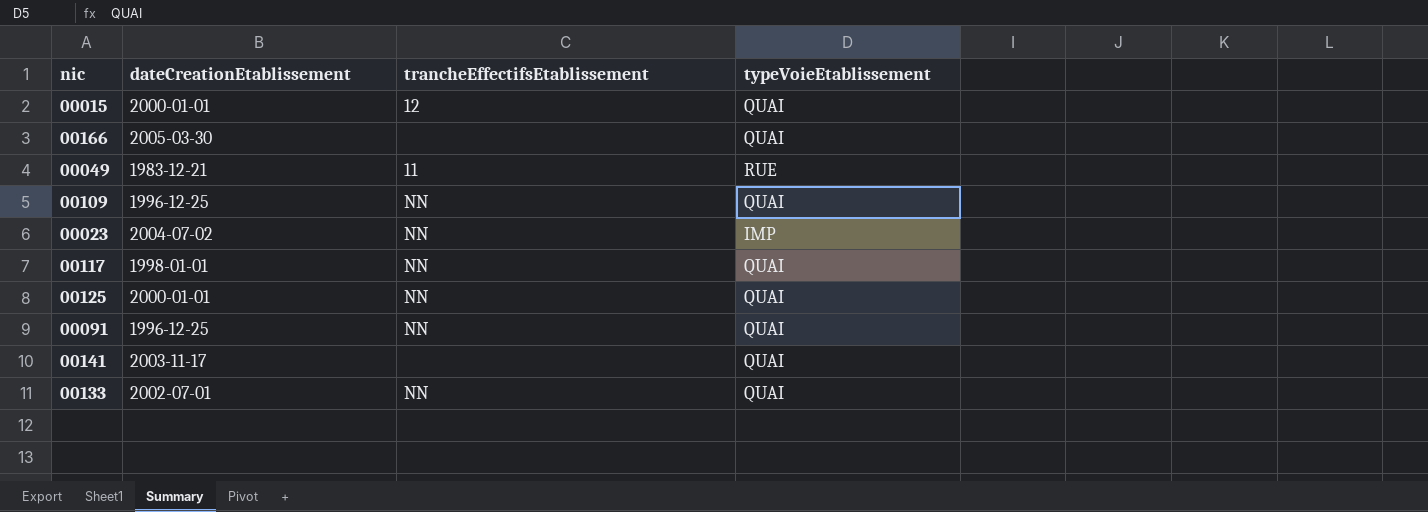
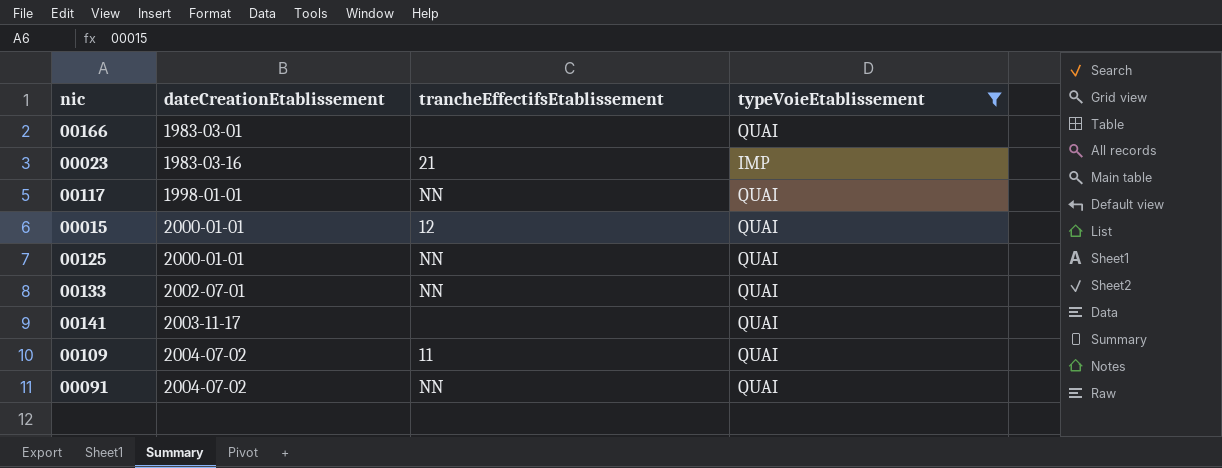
filter: none -> typeVoieEtablissement != RUE
row order: none -> dateCreationEtablissement ascending
00166 | dateCreationEtablissement: 2005-03-30 -> 1983-03-01
00023 | dateCreationEtablissement: 2004-07-02 -> 1983-03-16
00023 | trancheEffectifsEtablissement: NN -> 21
00109 | dateCreationEtablissement: 1996-12-25 -> 2004-07-02
00109 | trancheEffectifsEtablissement: NN -> 11
00091 | dateCreationEtablissement: 1996-12-25 -> 2004-07-02

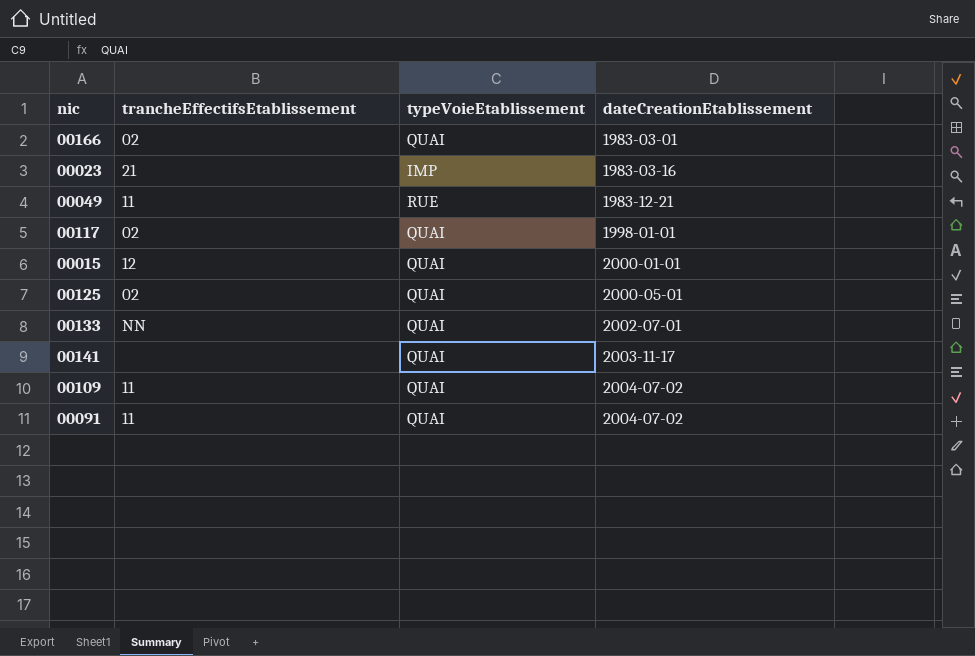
filter: typeVoieEtablissement != RUE -> none
column dateCreationEtablissement | position: 2 -> 4
00166 | trancheEffectifsEtablissement: none -> 02
00117 | trancheEffectifsEtablissement: NN -> 02
00125 | trancheEffectifsEtablissement: NN -> 02
00125 | dateCreationEtablissement: 2000-01-01 -> 2000-05-01
00091 | trancheEffectifsEtablissement: NN -> 11

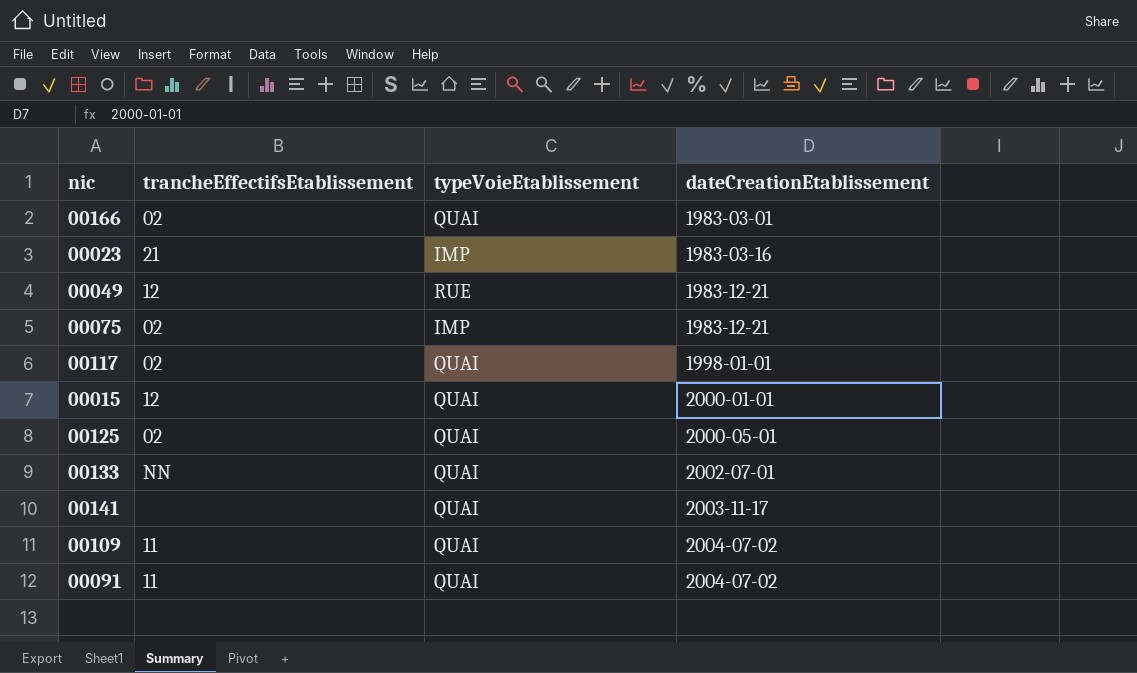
00049 | trancheEffectifsEtablissement: 11 -> 12
row 00075: none -> 02 | IMP | 1983-12-21

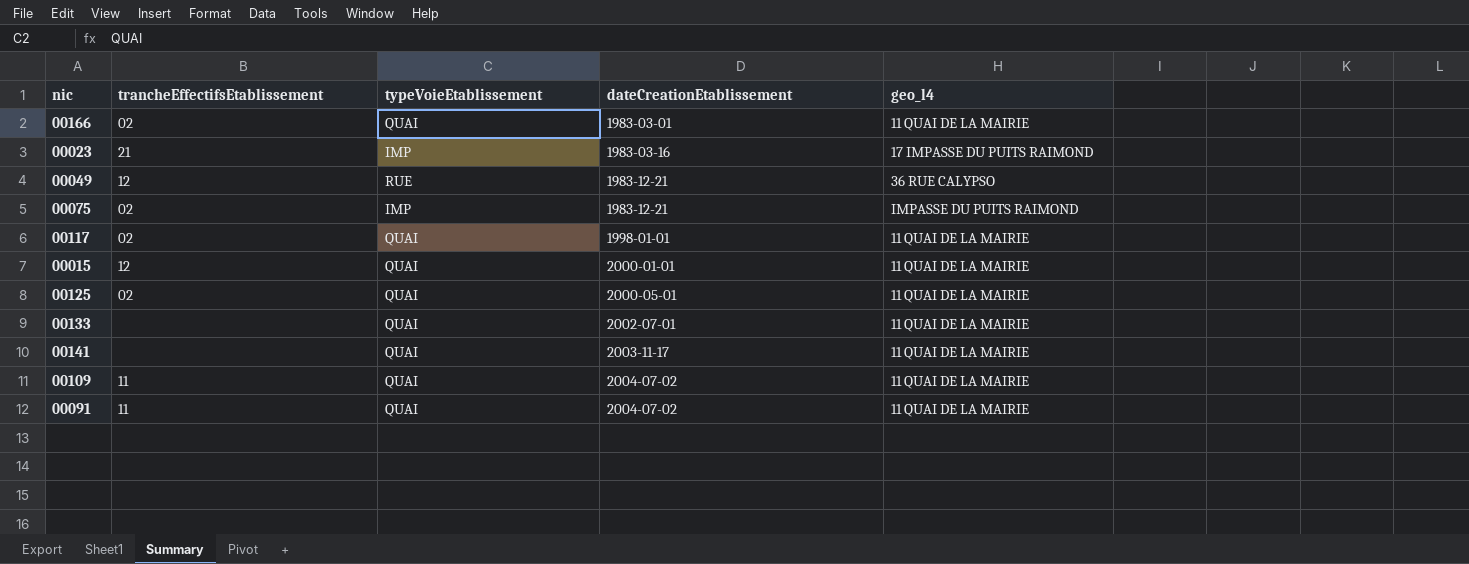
column geo_l4 | position: none -> 5
00133 | trancheEffectifsEtablissement: NN -> none

